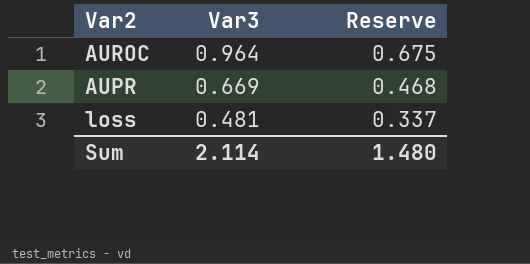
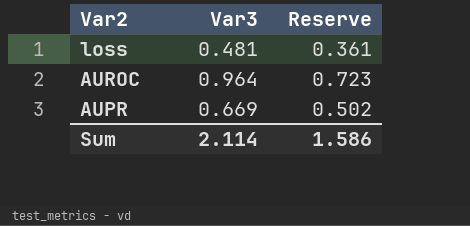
row order: Var3 descending -> Var2 descending
column Reserve | formula: [Var3] * 0.7 -> [Var3] * 0.75
Sum | Reserve: 1.480 -> 1.586

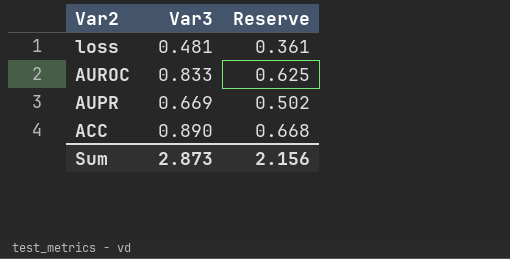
AUROC | Var3: 0.964 -> 0.833
AUROC | Reserve: 0.723 -> 0.625
row ACC: none -> 0.890 | 0.668
Sum | Var3: 2.114 -> 2.873
Sum | Reserve: 1.586 -> 2.156

